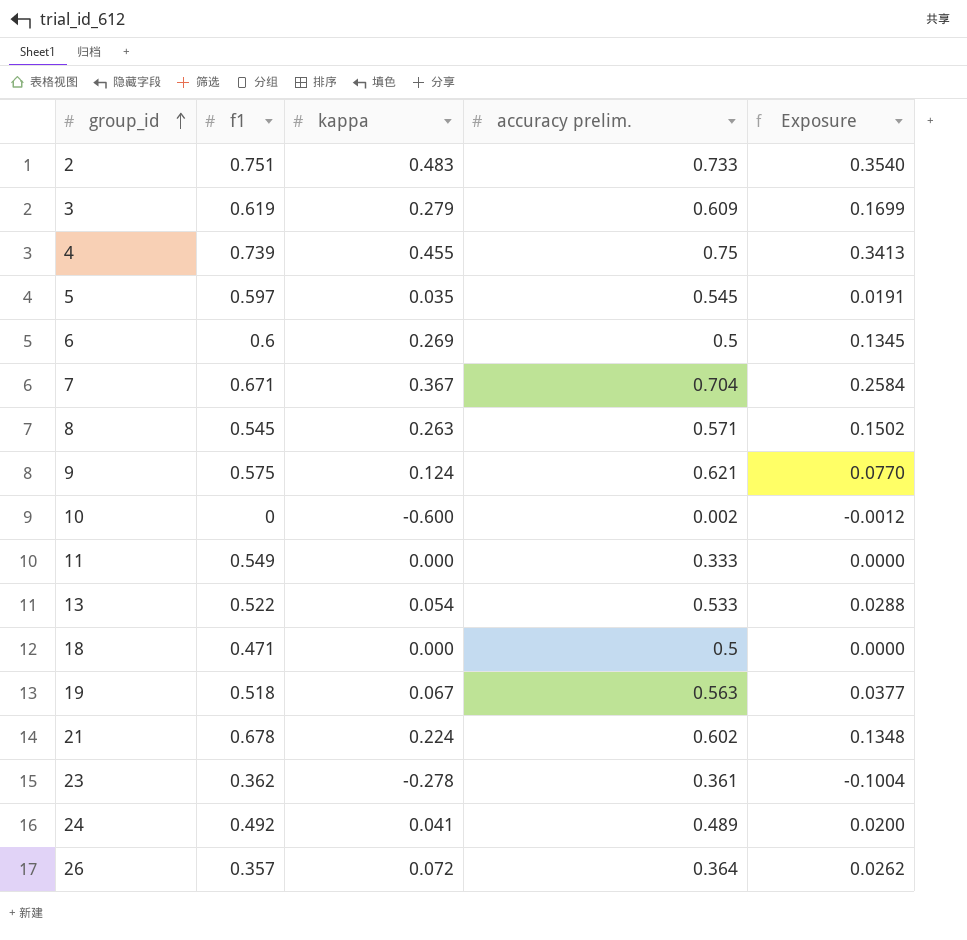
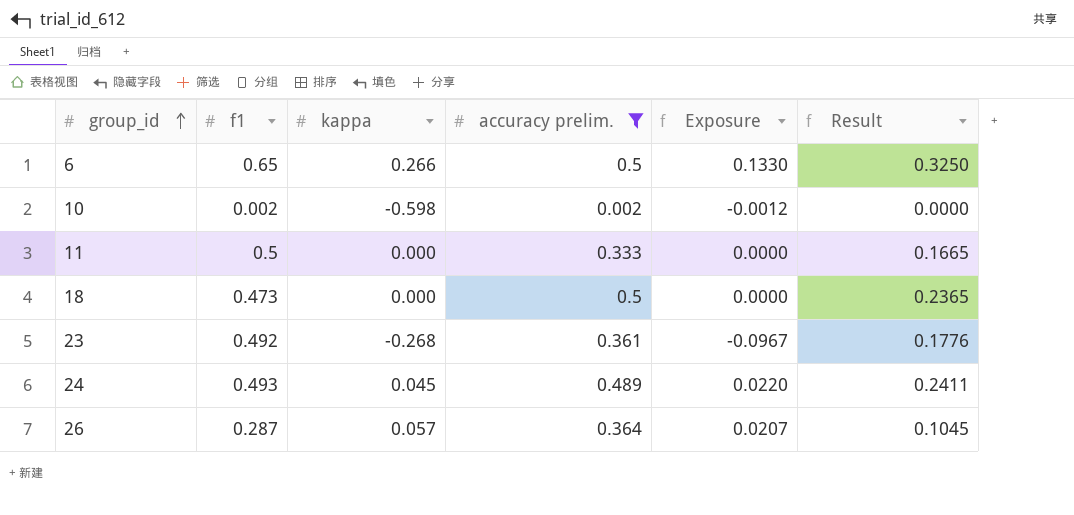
filter: none -> accuracy prelim. <= 0.5
column Result | formula: none -> [f1] * [accuracy prelim.]
6 | f1: 0.6 -> 0.65
6 | kappa: 0.269 -> 0.266
6 | Exposure: 0.1345 -> 0.1330
10 | f1: 0 -> 0.002
10 | kappa: -0.600 -> -0.598
11 | f1: 0.549 -> 0.5
18 | f1: 0.471 -> 0.473
23 | f1: 0.362 -> 0.492
23 | kappa: -0.278 -> -0.268
23 | Exposure: -0.1004 -> -0.0967
24 | f1: 0.492 -> 0.493
24 | kappa: 0.041 -> 0.045
24 | Exposure: 0.0200 -> 0.0220
26 | f1: 0.357 -> 0.287
26 | kappa: 0.072 -> 0.057
26 | Exposure: 0.0262 -> 0.0207

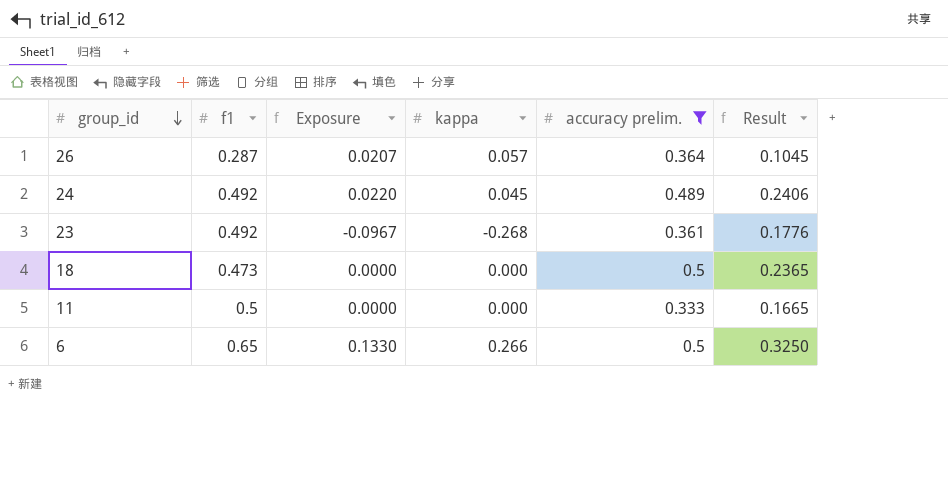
row order: group_id ascending -> group_id descending
column Exposure | position: 5 -> 3
row 10: 0.002 | -0.598 | 0.002 | -0.0012 | 0.0000 -> none
24 | f1: 0.493 -> 0.492
24 | Result: 0.2411 -> 0.2406

